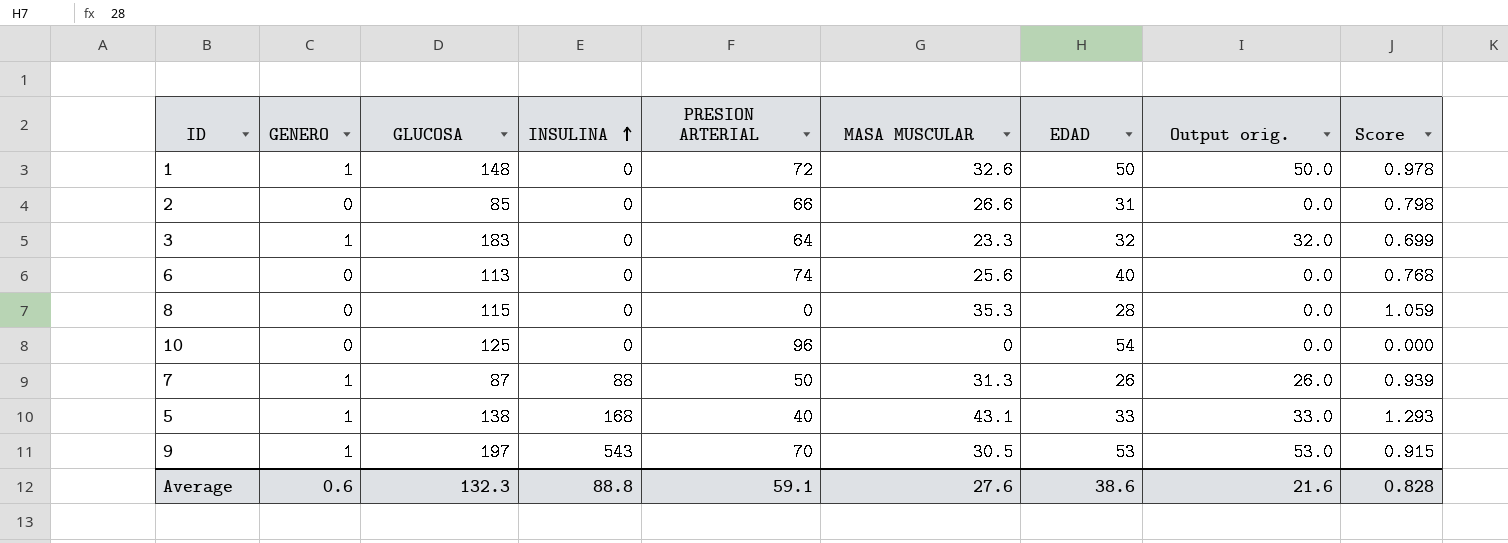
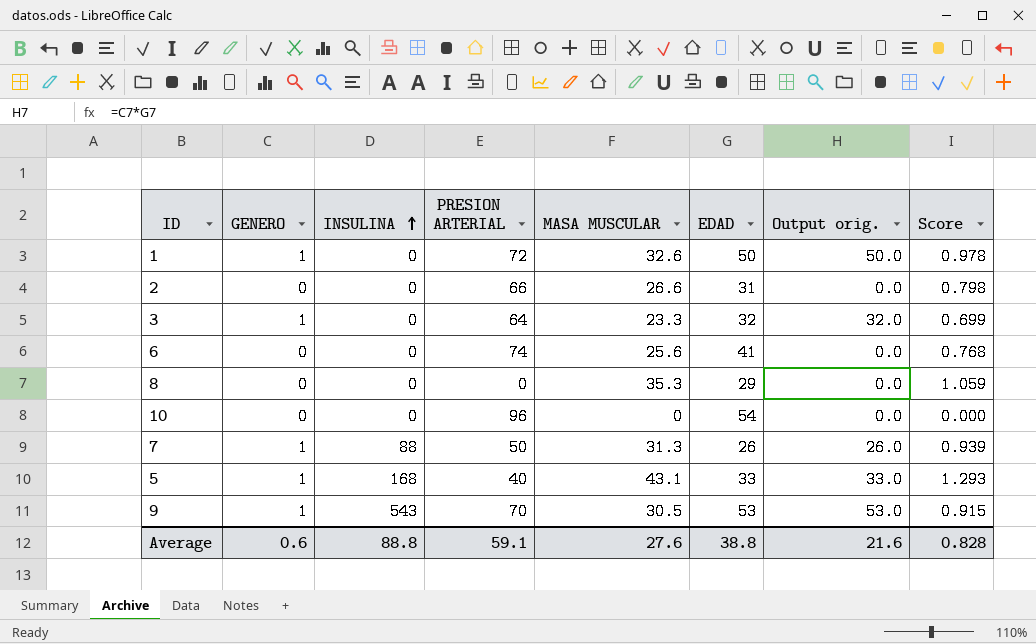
column GLUCOSA | position: 3 -> none
6 | EDAD: 40 -> 41
8 | EDAD: 28 -> 29
Average | EDAD: 38.6 -> 38.8

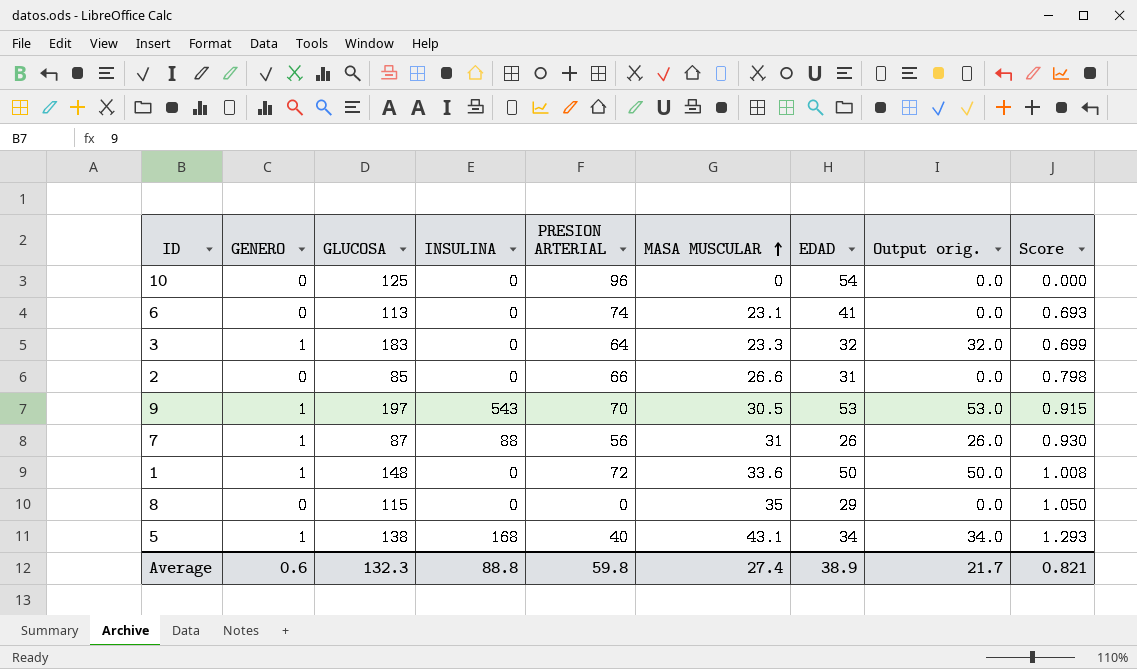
row order: INSULINA ascending -> MASA MUSCULAR ascending
column GLUCOSA | position: none -> 3
6 | MASA MUSCULAR: 25.6 -> 23.1
6 | Score: 0.768 -> 0.693
7 | PRESION ARTERIAL: 50 -> 56
7 | MASA MUSCULAR: 31.3 -> 31
7 | Score: 0.939 -> 0.930
1 | MASA MUSCULAR: 32.6 -> 33.6
1 | Score: 0.978 -> 1.008
8 | MASA MUSCULAR: 35.3 -> 35
8 | Score: 1.059 -> 1.050
5 | EDAD: 33 -> 34
5 | Output orig.: 33.0 -> 34.0
Average | PRESION ARTERIAL: 59.1 -> 59.8
Average | MASA MUSCULAR: 27.6 -> 27.4
Average | EDAD: 38.8 -> 38.9
Average | Output orig.: 21.6 -> 21.7
Average | Score: 0.828 -> 0.821

